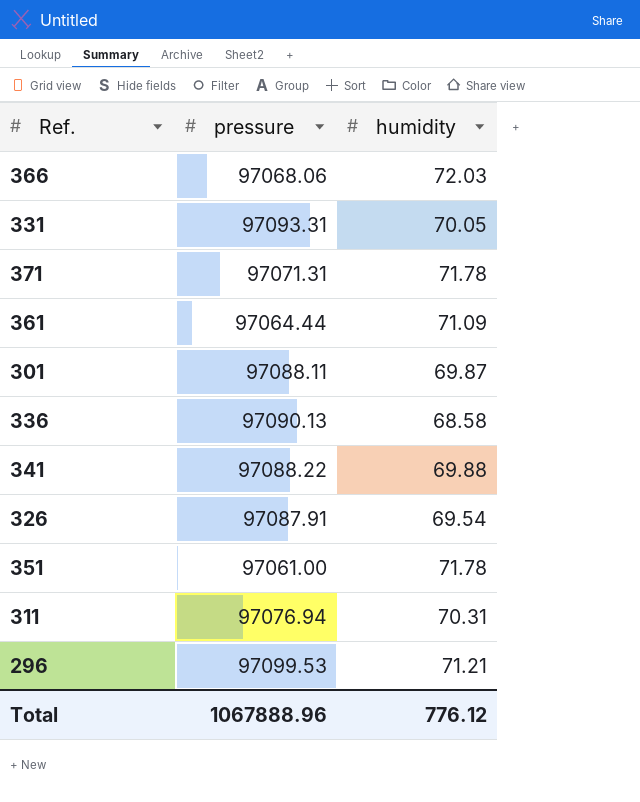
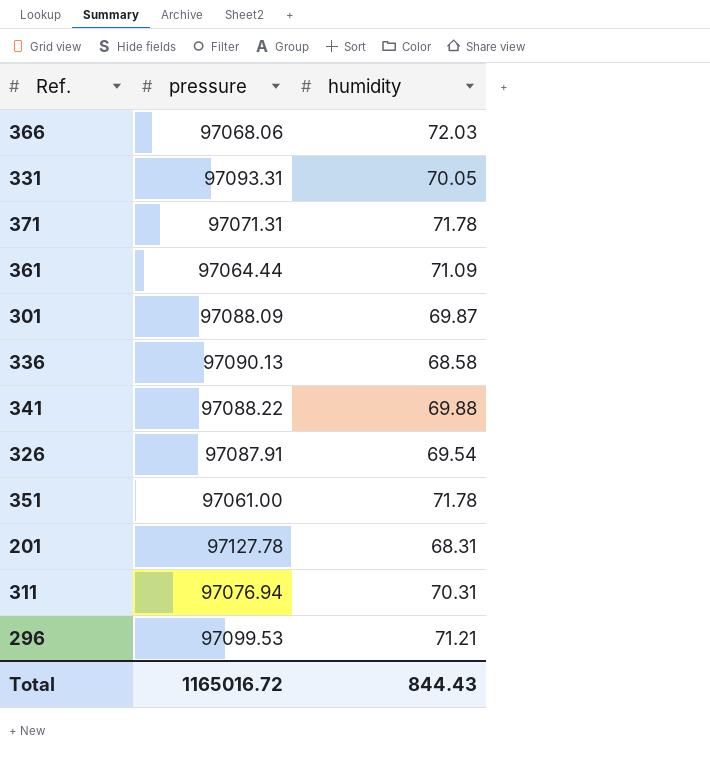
301 | pressure: 97088.11 -> 97088.09
row 201: none -> 97127.78 | 68.31
Total | pressure: 1067888.96 -> 1165016.72
Total | humidity: 776.12 -> 844.43

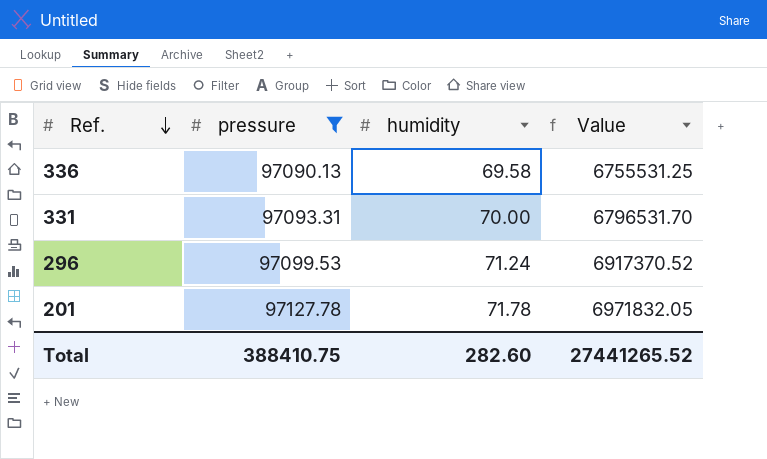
filter: none -> pressure >= 97090.13
row order: none -> Ref. descending
column Value | formula: none -> [pressure] * [humidity]
336 | humidity: 68.58 -> 69.58
331 | humidity: 70.05 -> 70.00
296 | humidity: 71.21 -> 71.24
201 | humidity: 68.31 -> 71.78
Total | pressure: 1165016.72 -> 388410.75
Total | humidity: 844.43 -> 282.60

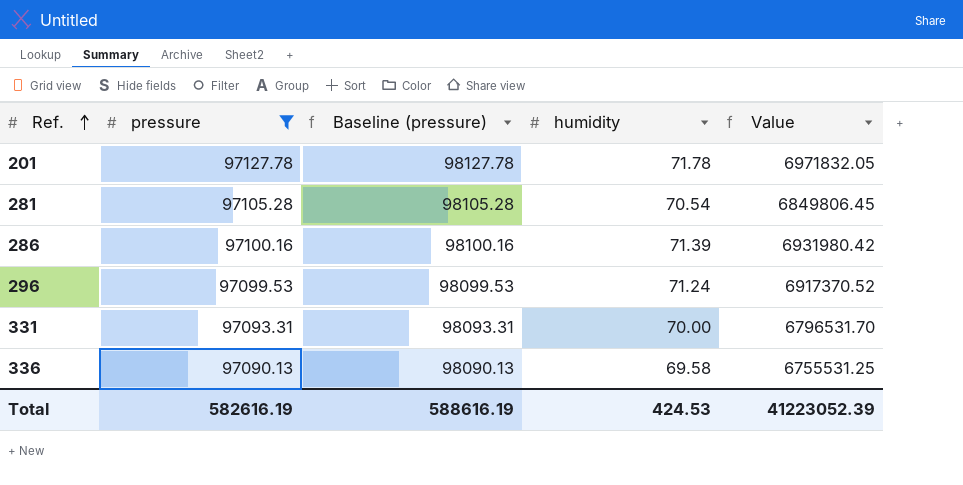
row order: Ref. descending -> Ref. ascending
column Baseline (pressure) | formula: none -> [pressure] + 1000
row 281: none -> 97105.28 | 98105.28 | 70.54 | 6849806.45
row 286: none -> 97100.16 | 98100.16 | 71.39 | 6931980.42
Total | pressure: 388410.75 -> 582616.19
Total | humidity: 282.60 -> 424.53
Total | Value: 27441265.52 -> 41223052.39

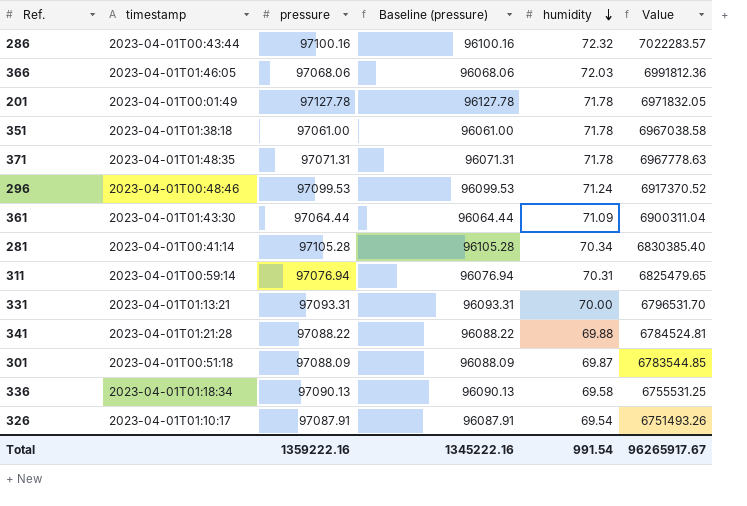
filter: pressure >= 97090.13 -> none
row order: Ref. ascending -> humidity descending
column timestamp | position: none -> 2
column Baseline (pressure) | formula: [pressure] + 1000 -> [pressure] - 1000
286 | humidity: 71.39 -> 72.32
286 | Value: 6931980.42 -> 7022283.57
281 | humidity: 70.54 -> 70.34
281 | Value: 6849806.45 -> 6830385.40
Total | pressure: 582616.19 -> 1359222.16
Total | Baseline (pressure): 588616.19 -> 1345222.16
Total | humidity: 424.53 -> 991.54
Total | Value: 41223052.39 -> 96265917.67

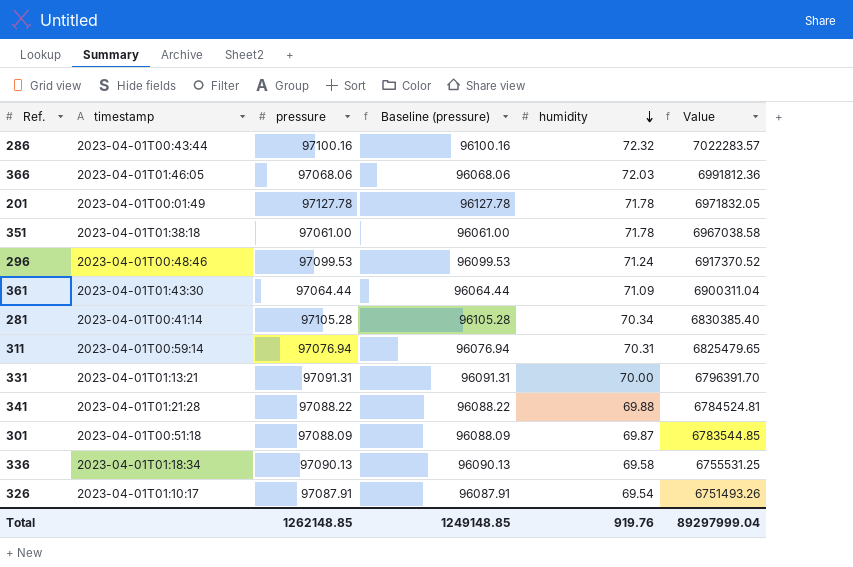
row 371: 2023-04-01T01:48:35 | 97071.31 | 96071.31 | 71.78 | 6967778.63 -> none
331 | pressure: 97093.31 -> 97091.31
331 | Baseline (pressure): 96093.31 -> 96091.31
331 | Value: 6796531.70 -> 6796391.70
Total | pressure: 1359222.16 -> 1262148.85
Total | Baseline (pressure): 1345222.16 -> 1249148.85
Total | humidity: 991.54 -> 919.76
Total | Value: 96265917.67 -> 89297999.04

